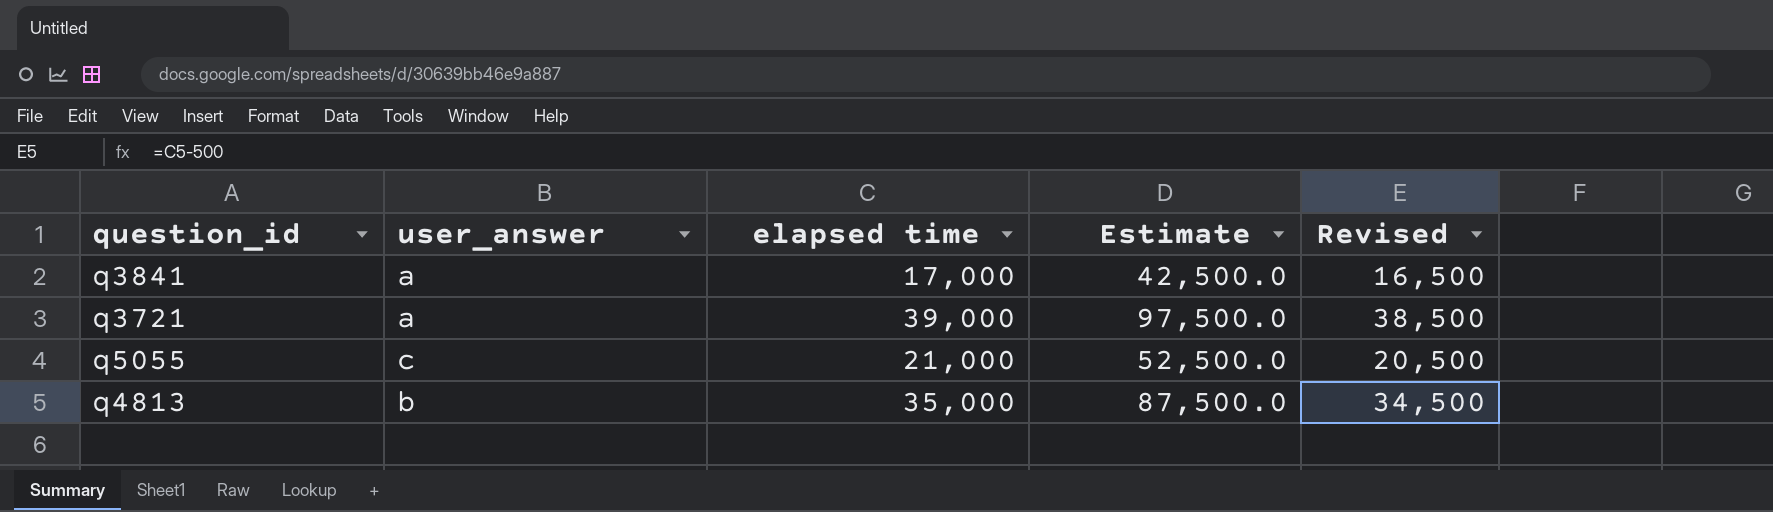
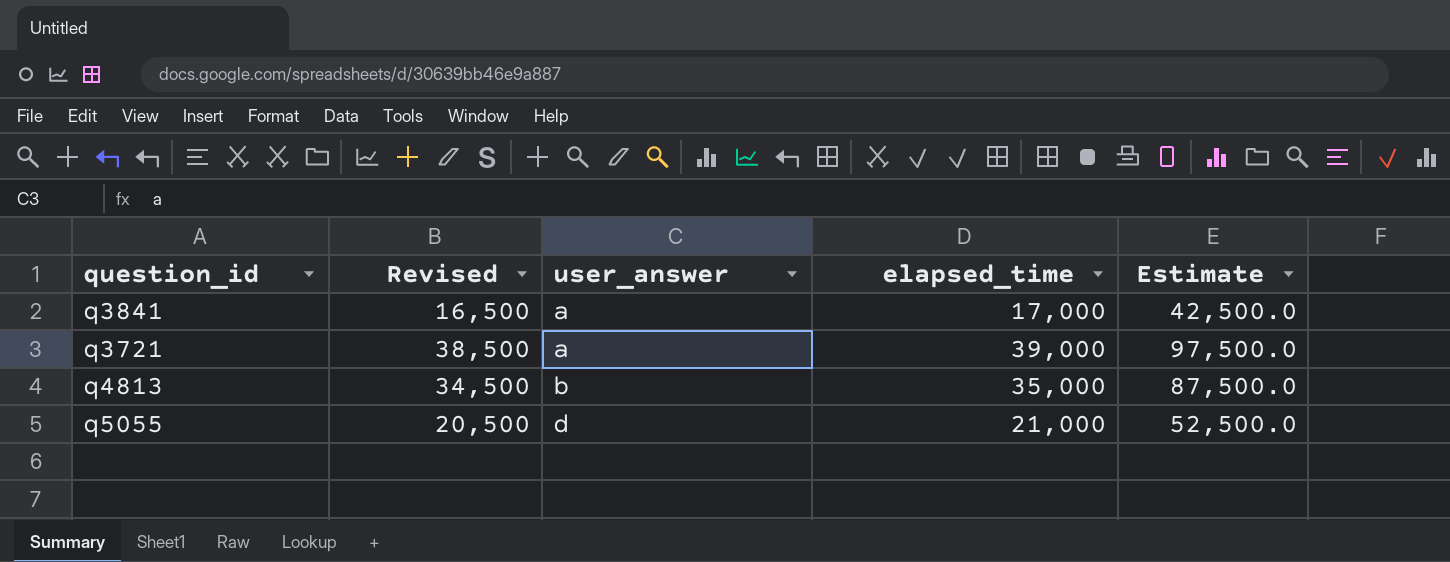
row order: none -> user_answer ascending
column Revised | position: 5 -> 2
column name: elapsed time -> elapsed_time
q5055 | user_answer: c -> d

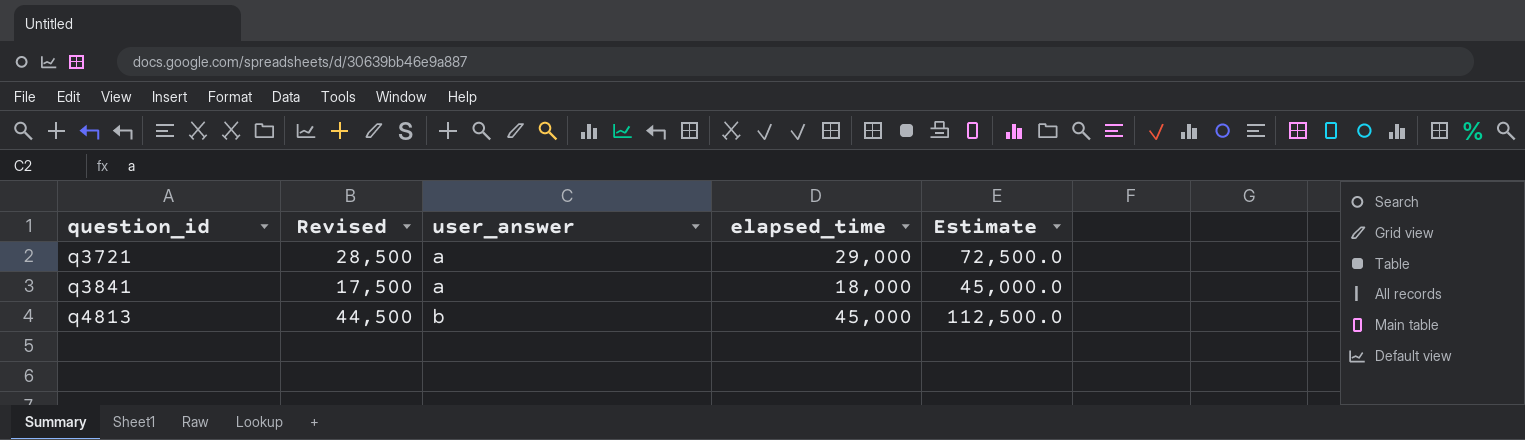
row order: user_answer ascending -> question_id ascending
row q5055: 20,500 | d | 21,000 | 52,500.0 -> none
q3721 | Revised: 38,500 -> 28,500
q3721 | elapsed_time: 39,000 -> 29,000
q3721 | Estimate: 97,500.0 -> 72,500.0
q3841 | Revised: 16,500 -> 17,500
q3841 | elapsed_time: 17,000 -> 18,000
q3841 | Estimate: 42,500.0 -> 45,000.0
q4813 | Revised: 34,500 -> 44,500
q4813 | elapsed_time: 35,000 -> 45,000
q4813 | Estimate: 87,500.0 -> 112,500.0

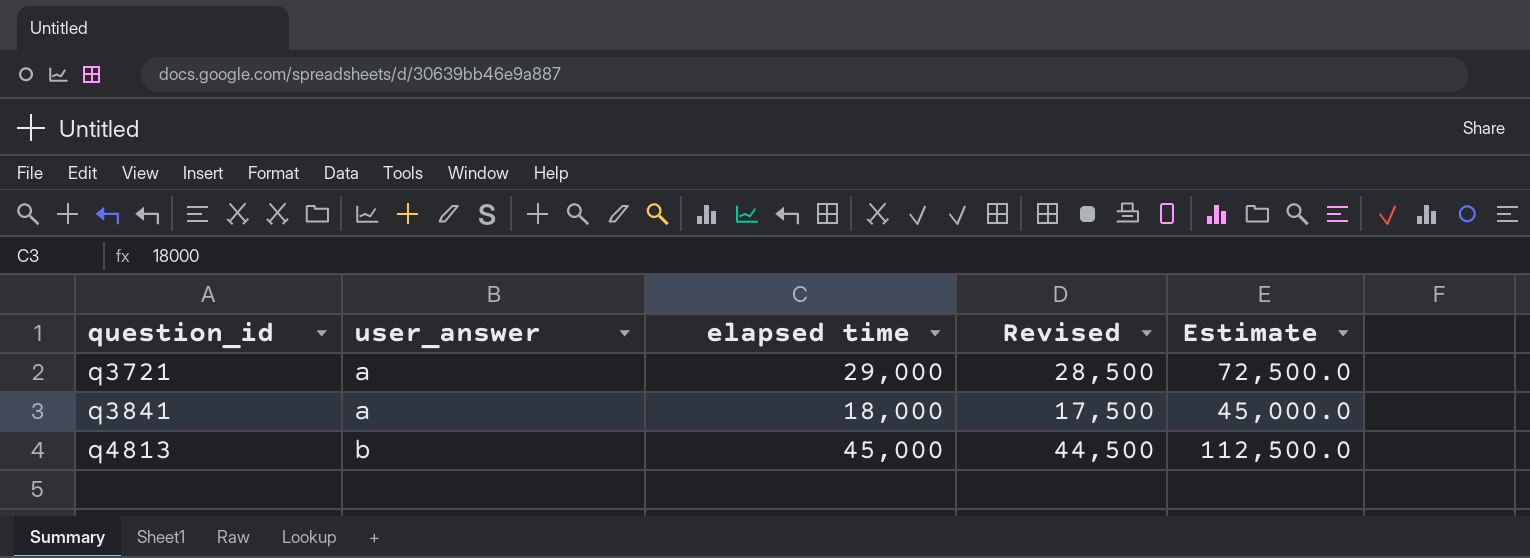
column name: elapsed_time -> elapsed time
column Revised | position: 2 -> 4

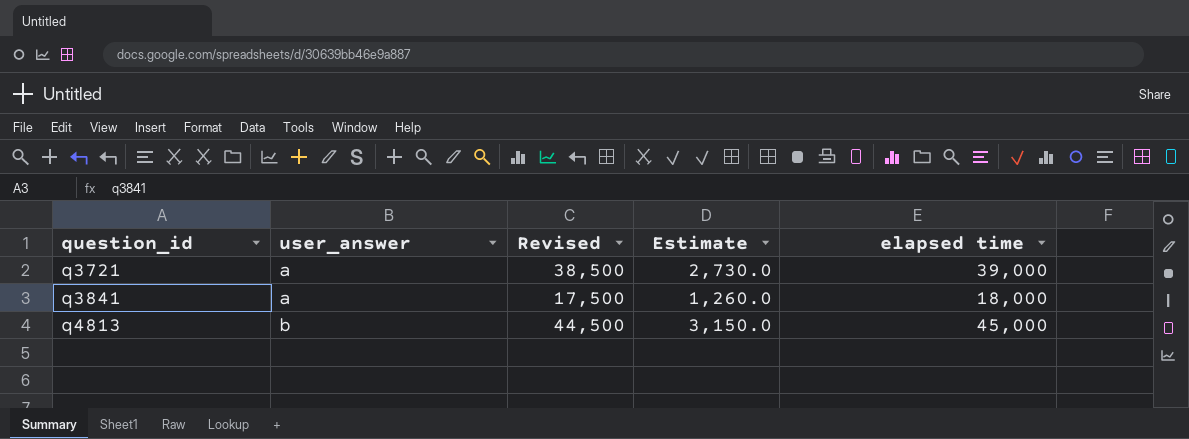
column Estimate | formula: [elapsed time] * 2.5 -> [elapsed time] * 0.07
column elapsed time | position: 3 -> 5
q3721 | Revised: 28,500 -> 38,500
q3721 | elapsed time: 29,000 -> 39,000

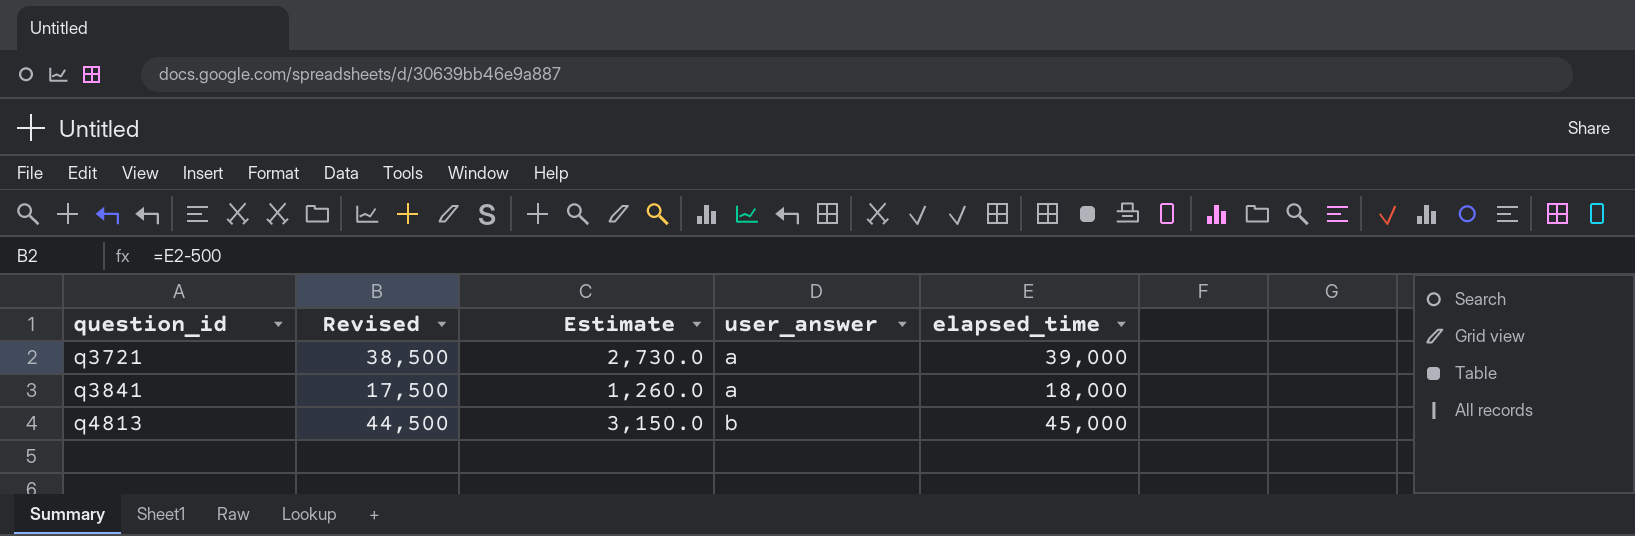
column user_answer | position: 2 -> 4
column name: elapsed time -> elapsed_time

